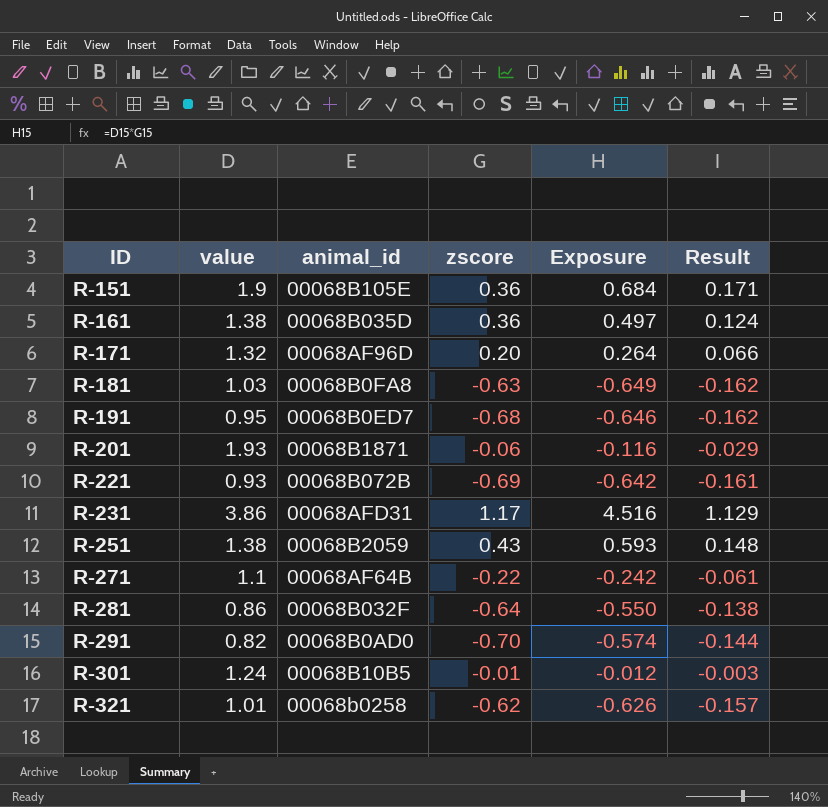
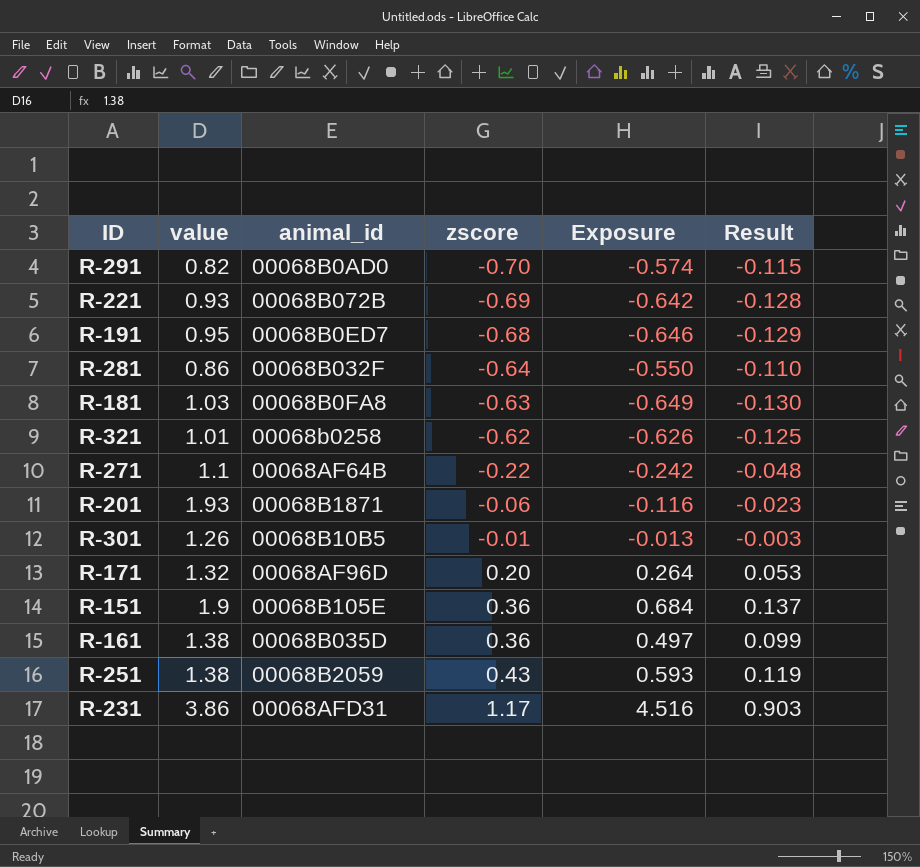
row order: ID ascending -> zscore ascending
column Result | formula: [Exposure] * 0.25 -> [Exposure] * 0.2
R-301 | value: 1.24 -> 1.26
R-301 | Exposure: -0.012 -> -0.013

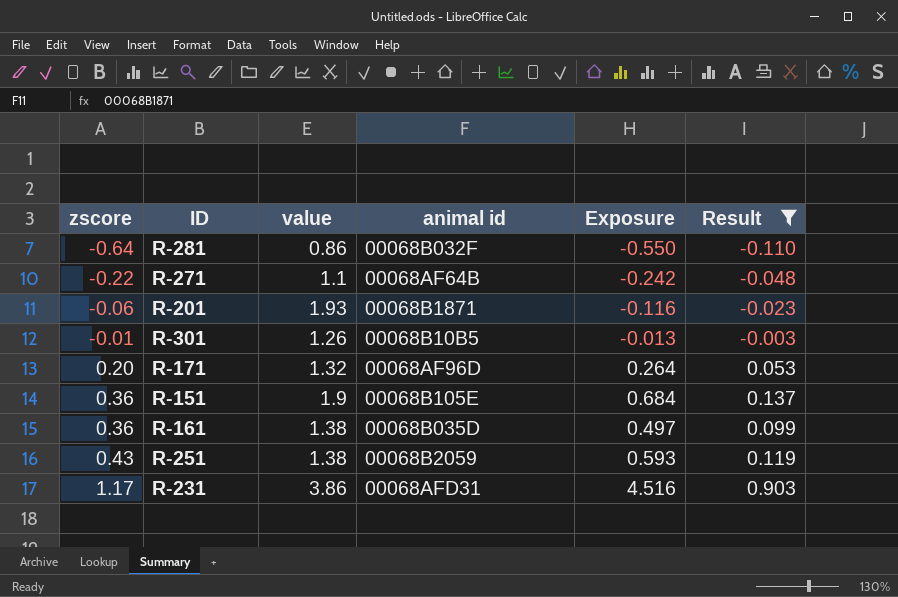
filter: none -> Result >= -0.110
column zscore | position: 4 -> 1
column name: animal_id -> animal id

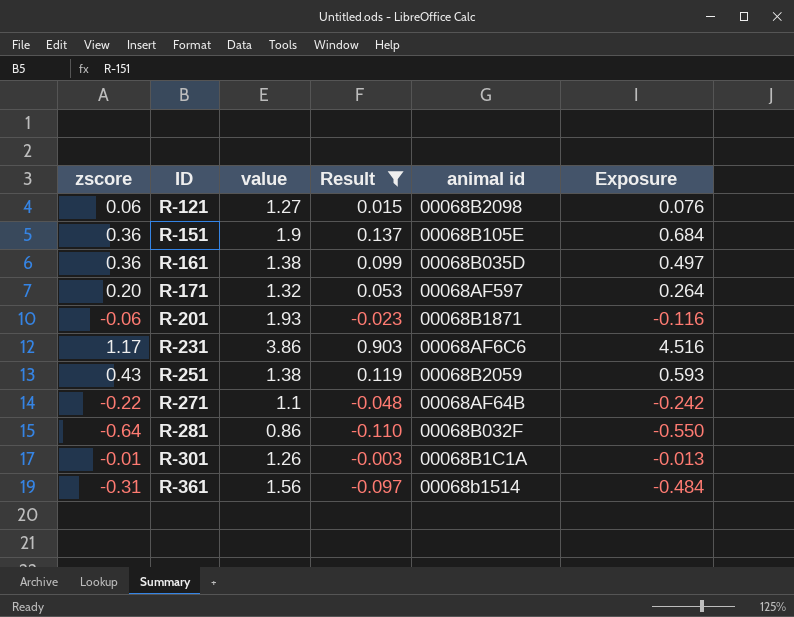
row order: zscore ascending -> ID ascending
column Result | position: 6 -> 4
row R-121: none -> 0.06 | 1.27 | 0.015 | 00068B2098 | 0.076
R-171 | animal id: 00068AF96D -> 00068AF597
R-231 | animal id: 00068AFD31 -> 00068AF6C6
R-301 | animal id: 00068B10B5 -> 00068B1C1A
row R-361: none -> -0.31 | 1.56 | -0.097 | 00068b1514 | -0.484

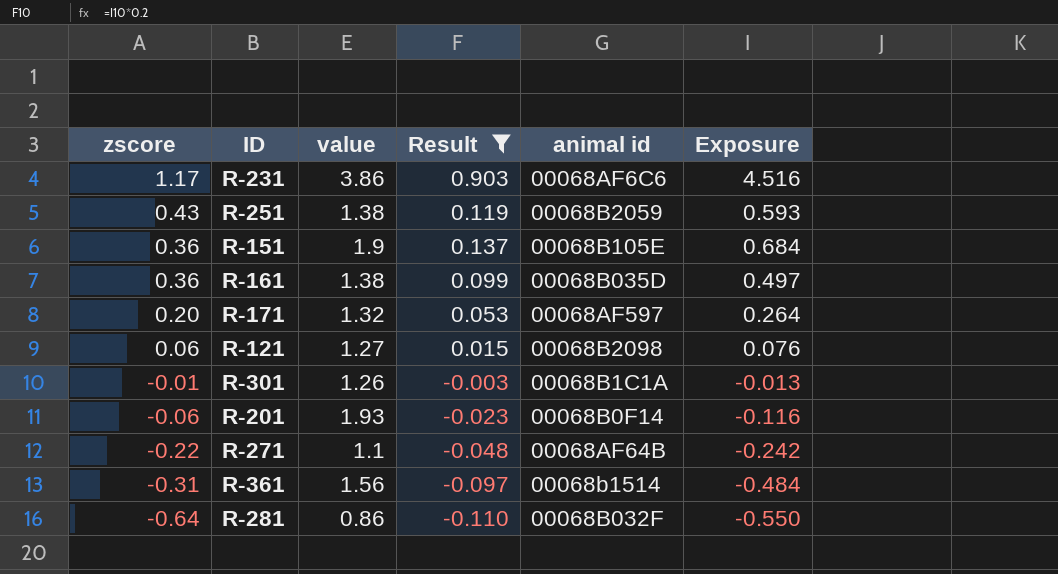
row order: ID ascending -> zscore descending
R-201 | animal id: 00068B1871 -> 00068B0F14

